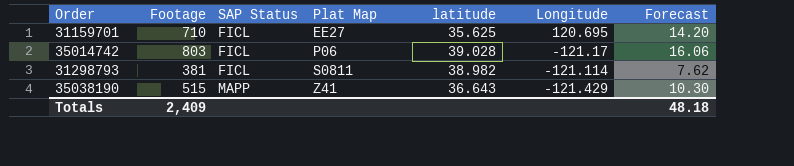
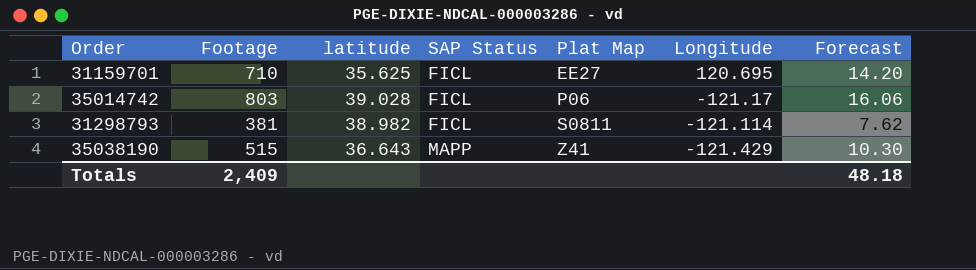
column latitude | position: 5 -> 3

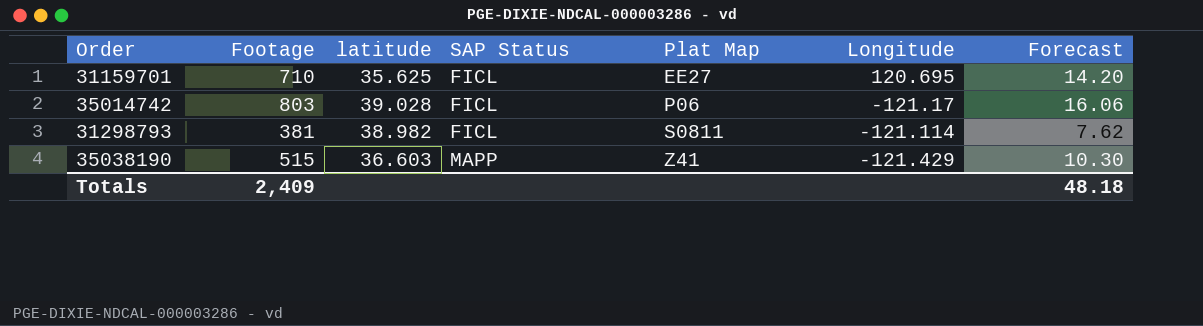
35038190 | latitude: 36.643 -> 36.603

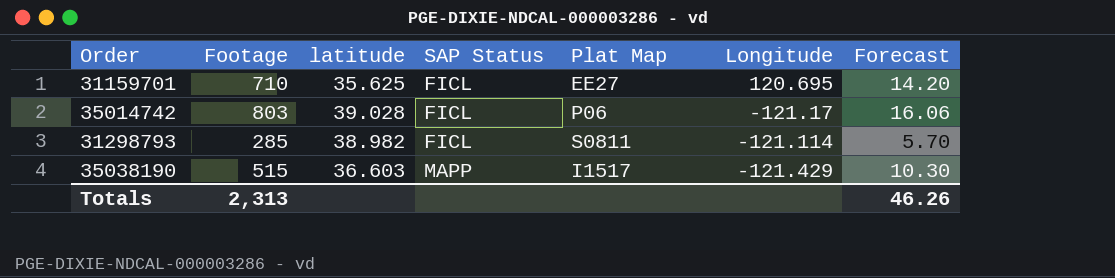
31298793 | Footage: 381 -> 285
31298793 | Forecast: 7.62 -> 5.70
35038190 | Plat Map: Z41 -> I1517
Totals | Footage: 2,409 -> 2,313
Totals | Forecast: 48.18 -> 46.26

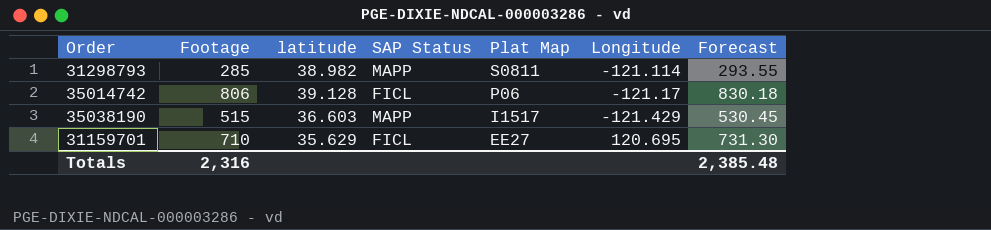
row order: SAP Status ascending -> Plat Map descending
column Forecast | formula: [Footage] * 0.02 -> [Footage] * 1.03
31298793 | SAP Status: FICL -> MAPP
35014742 | Footage: 803 -> 806
35014742 | latitude: 39.028 -> 39.128
31159701 | latitude: 35.625 -> 35.629
Totals | Footage: 2,313 -> 2,316
Totals | Forecast: 46.26 -> 2,385.48

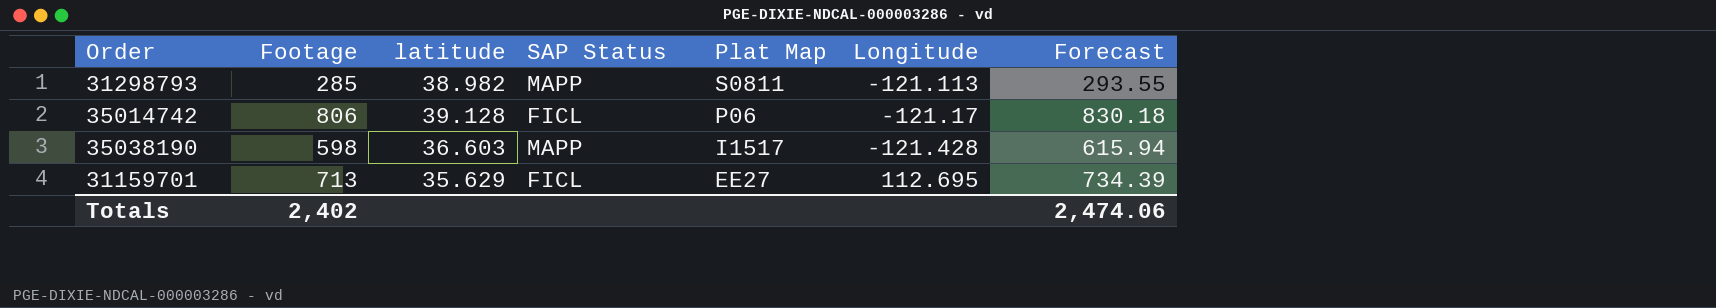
31298793 | Longitude: -121.114 -> -121.113
35038190 | Footage: 515 -> 598
35038190 | Longitude: -121.429 -> -121.428
35038190 | Forecast: 530.45 -> 615.94
31159701 | Footage: 710 -> 713
31159701 | Longitude: 120.695 -> 112.695
31159701 | Forecast: 731.30 -> 734.39
Totals | Footage: 2,316 -> 2,402
Totals | Forecast: 2,385.48 -> 2,474.06

